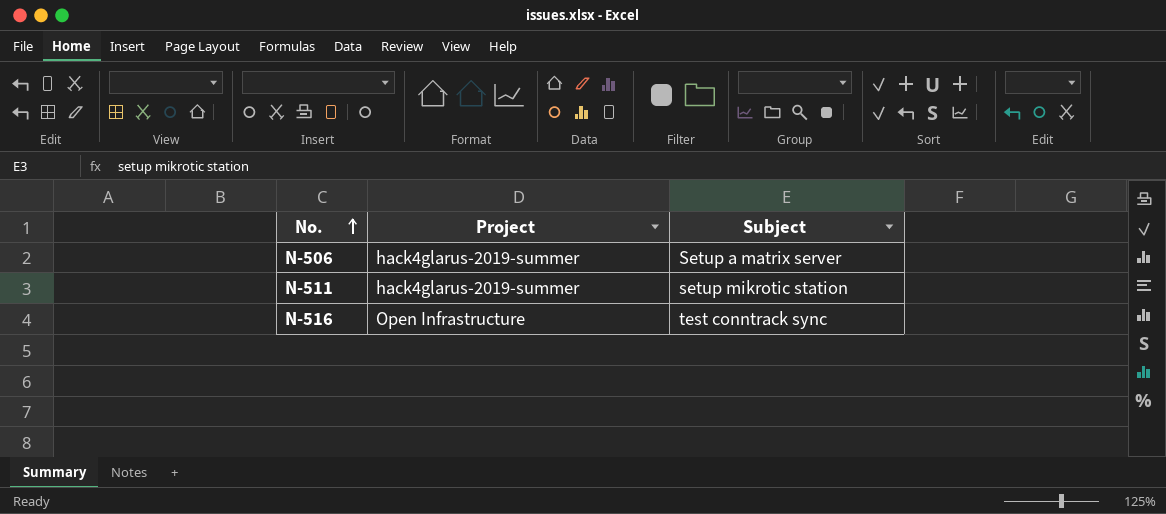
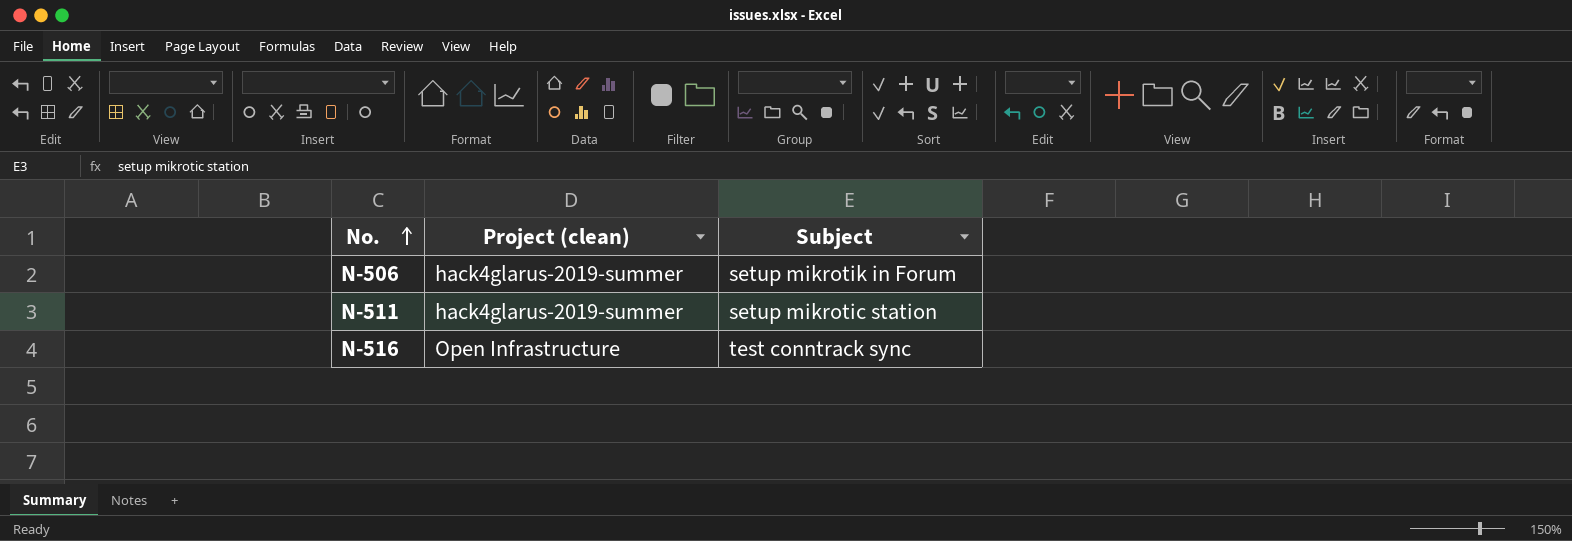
column name: Project -> Project (clean)
N-506 | Subject: Setup a matrix server -> setup mikrotik in Forum

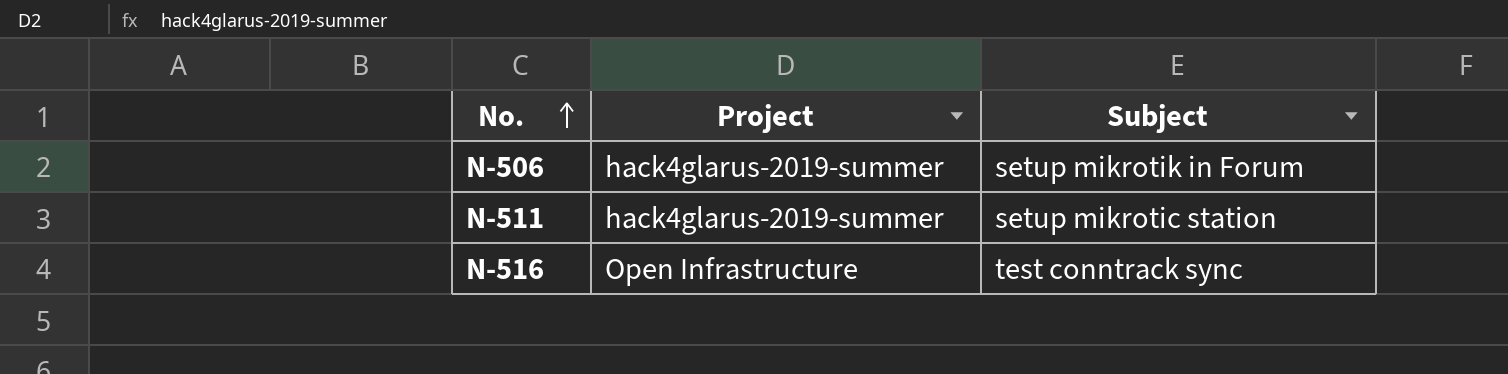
column name: Project (clean) -> Project

